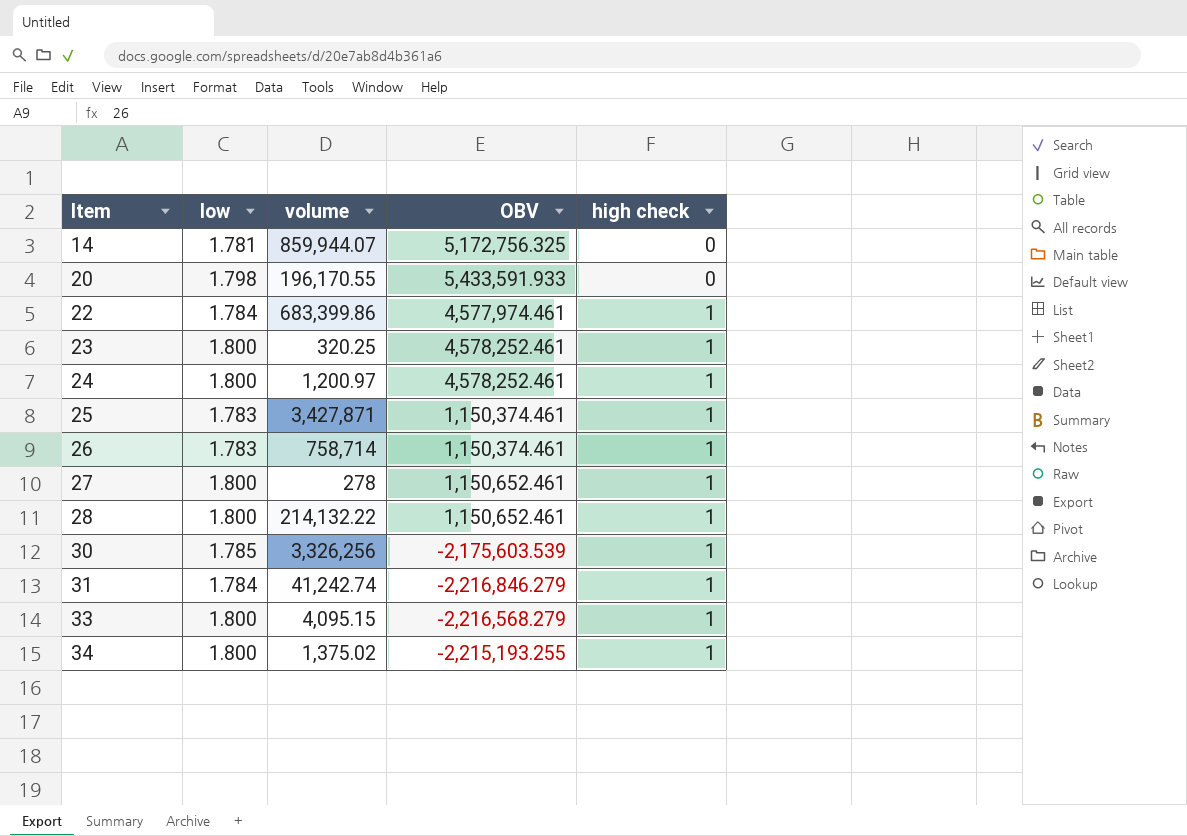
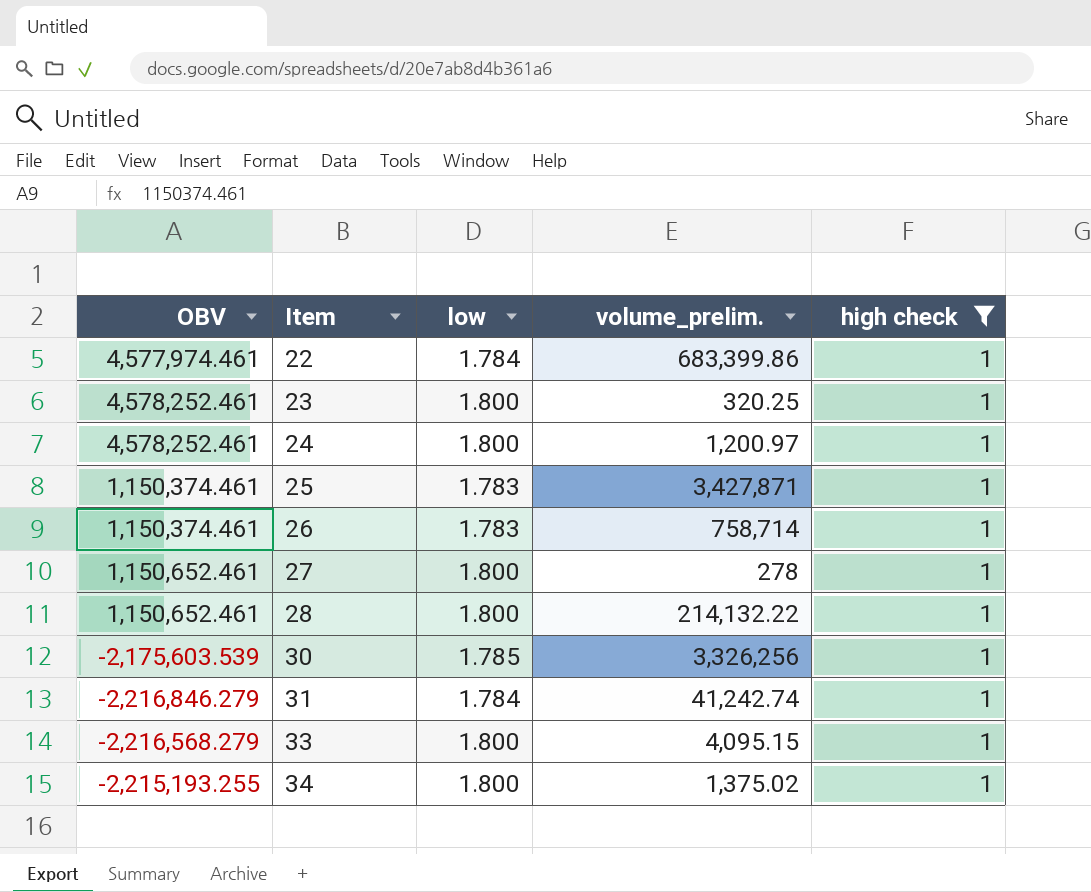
filter: none -> high check = 1
column OBV | position: 4 -> 1
column name: volume -> volume_prelim.

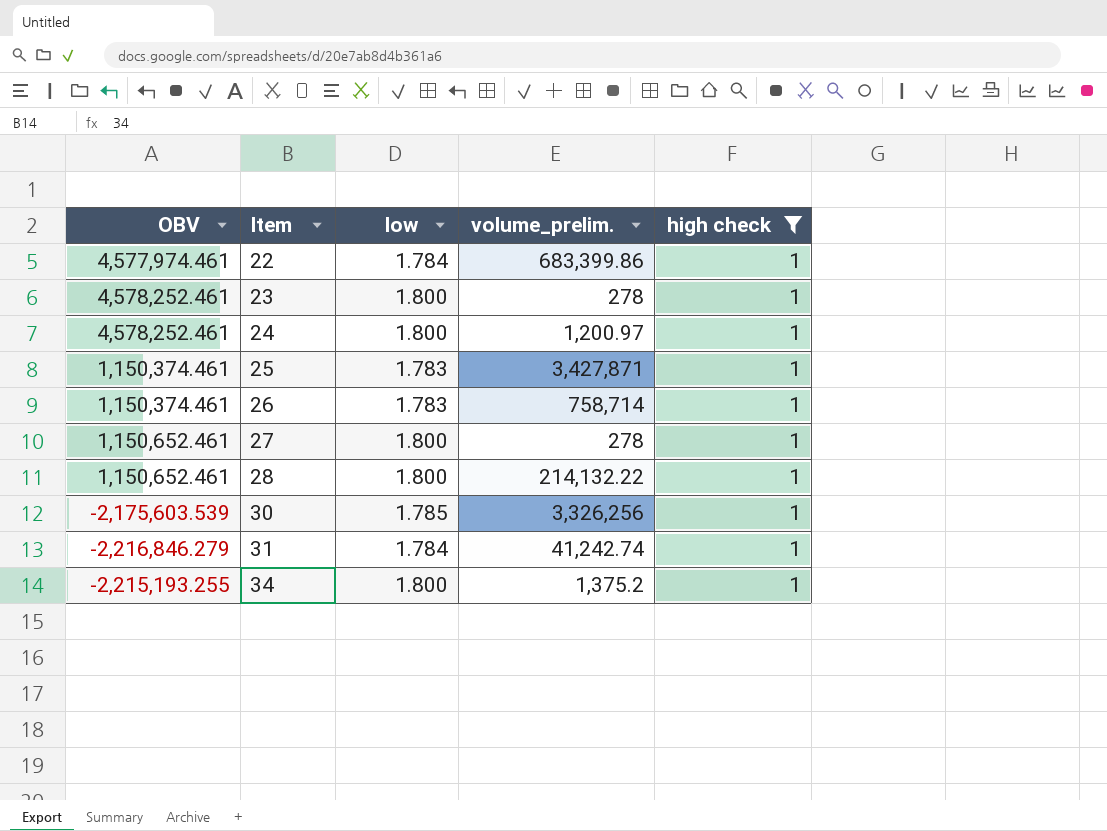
row 33: -2,216,568.279 | 1.800 | 4,095.15 | 1 -> none
23 | volume_prelim.: 320.25 -> 278
34 | volume_prelim.: 1,375.02 -> 1,375.2

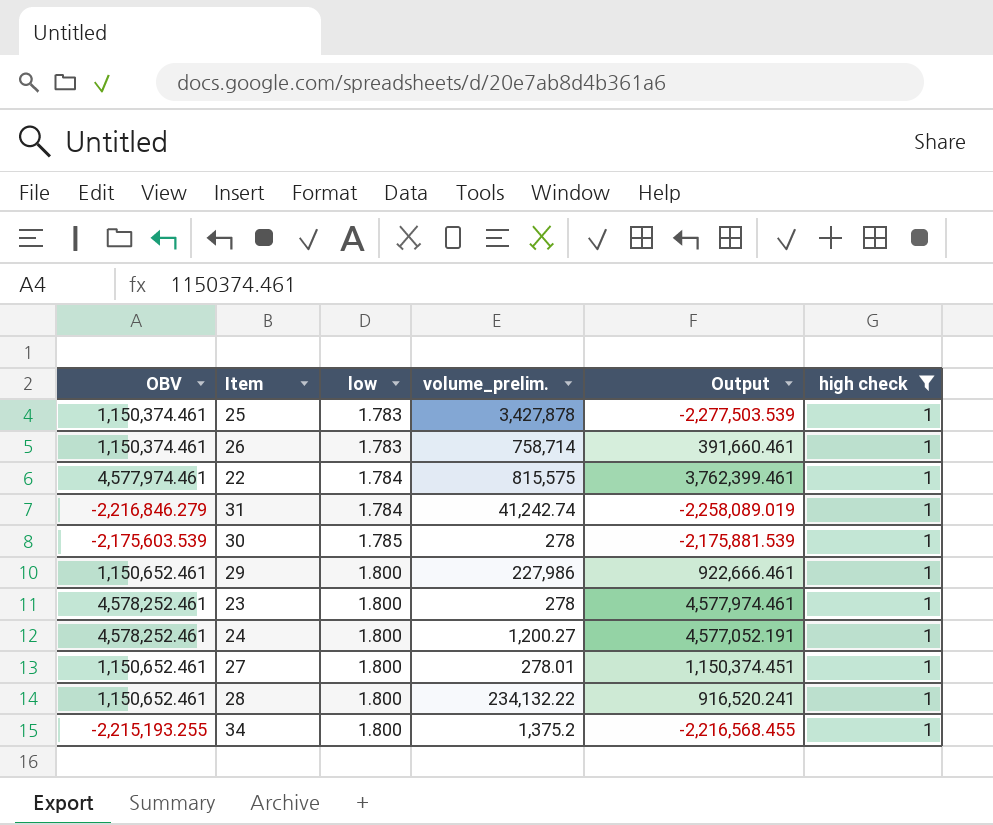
row order: Item ascending -> low ascending
column Output | formula: none -> [OBV] - [volume_prelim.]
25 | volume_prelim.: 3,427,871 -> 3,427,878
22 | volume_prelim.: 683,399.86 -> 815,575
30 | volume_prelim.: 3,326,256 -> 278
row 29: none -> 1,150,652.461 | 1.800 | 227,986 | 922,666.461 | 1
24 | volume_prelim.: 1,200.97 -> 1,200.27
27 | volume_prelim.: 278 -> 278.01
28 | volume_prelim.: 214,132.22 -> 234,132.22

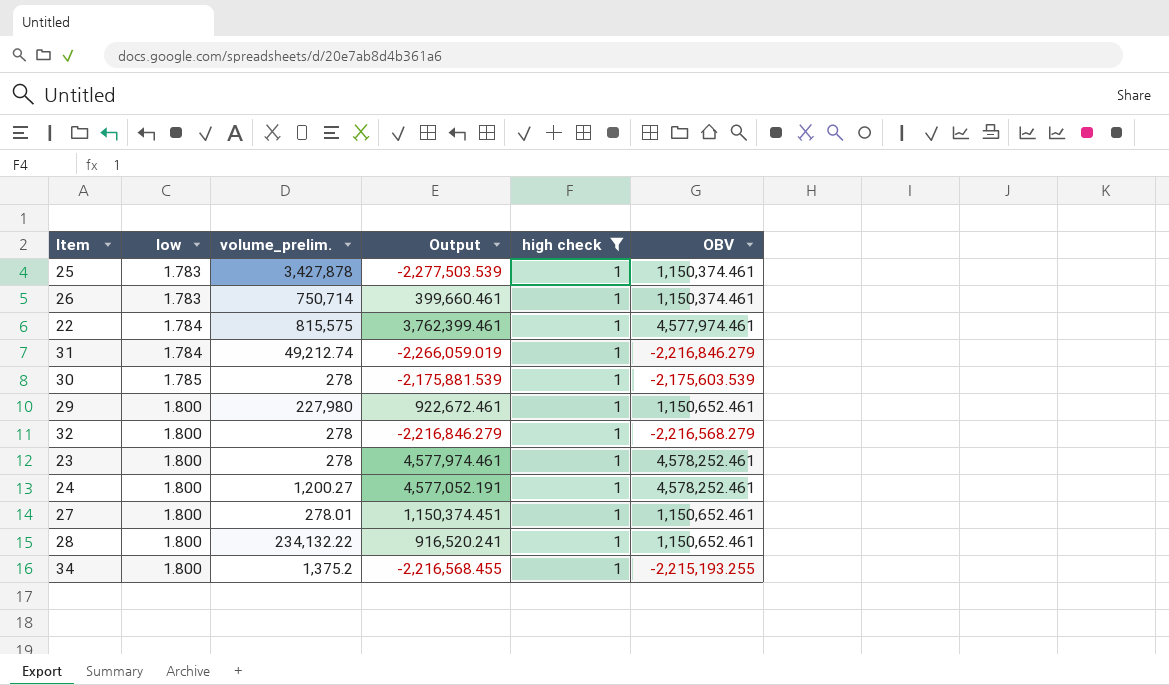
column OBV | position: 1 -> 6
26 | volume_prelim.: 758,714 -> 750,714
26 | Output: 391,660.461 -> 399,660.461
31 | volume_prelim.: 41,242.74 -> 49,212.74
31 | Output: -2,258,089.019 -> -2,266,059.019
29 | volume_prelim.: 227,986 -> 227,980
29 | Output: 922,666.461 -> 922,672.461
row 32: none -> 1.800 | 278 | -2,216,846.279 | 1 | -2,216,568.279

